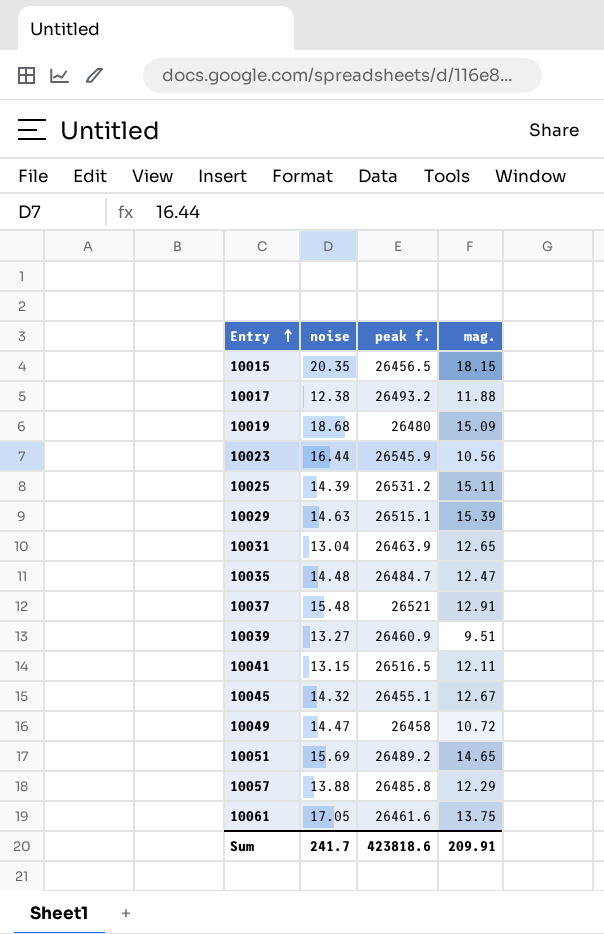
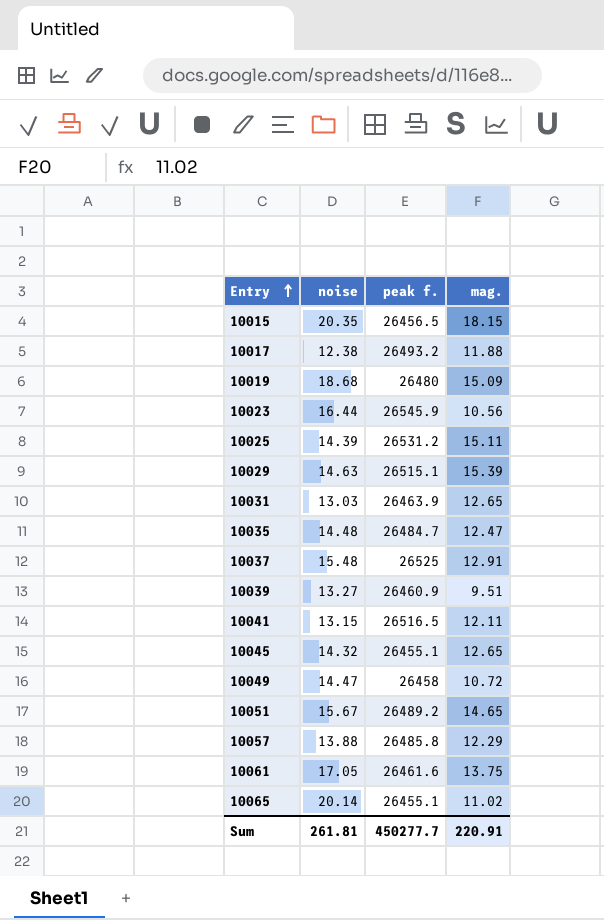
10031 | noise: 13.04 -> 13.03
10037 | peak f.: 26521 -> 26525
10045 | mag.: 12.67 -> 12.65
10051 | noise: 15.69 -> 15.67
row 10065: none -> 20.14 | 26455.1 | 11.02
Sum | noise: 241.7 -> 261.81
Sum | peak f.: 423818.6 -> 450277.7
Sum | mag.: 209.91 -> 220.91

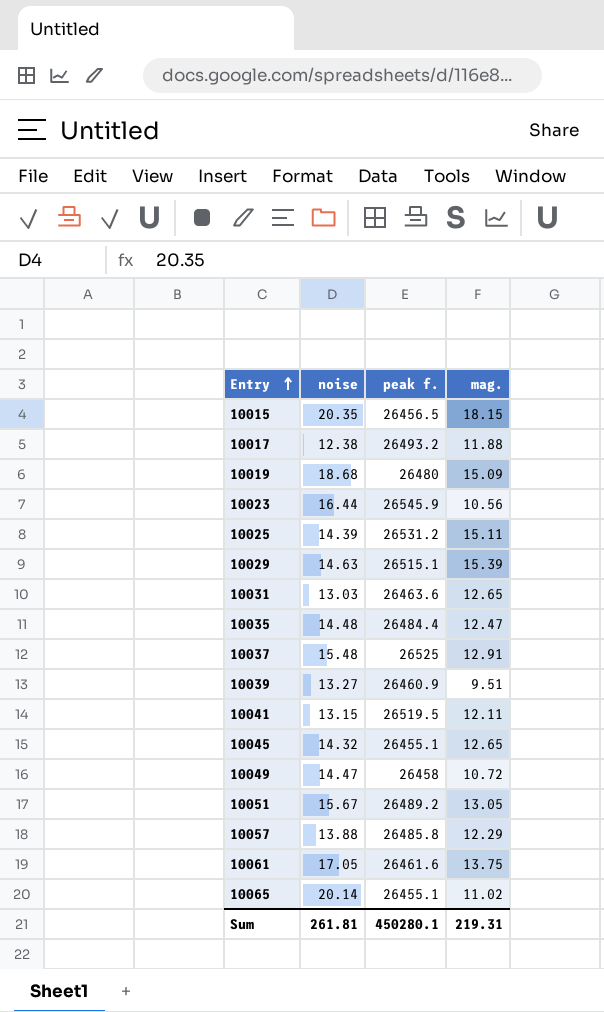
10031 | peak f.: 26463.9 -> 26463.6
10035 | peak f.: 26484.7 -> 26484.4
10041 | peak f.: 26516.5 -> 26519.5
10051 | mag.: 14.65 -> 13.05
Sum | peak f.: 450277.7 -> 450280.1
Sum | mag.: 220.91 -> 219.31

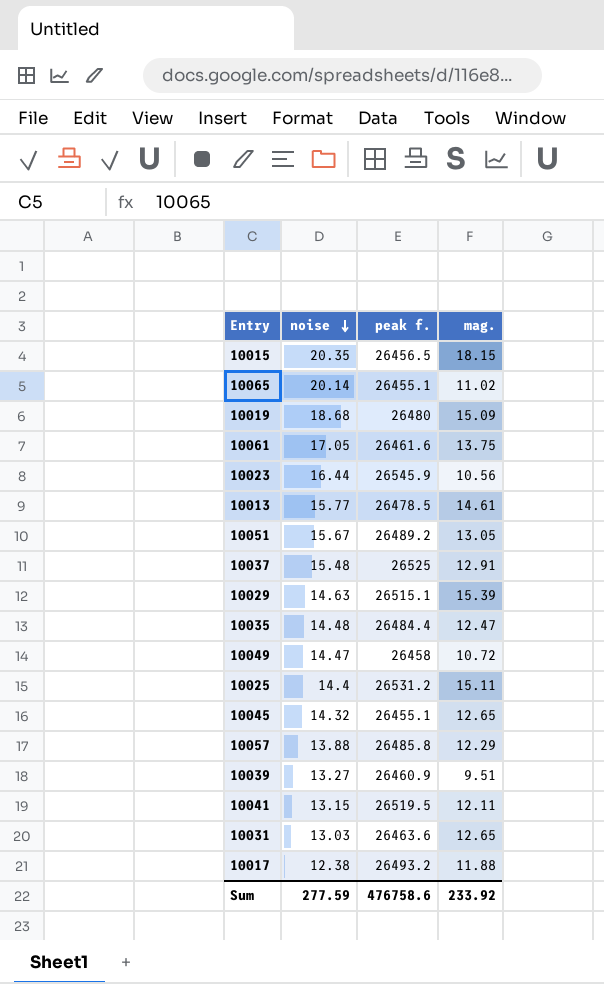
row order: Entry ascending -> noise descending
row 10013: none -> 15.77 | 26478.5 | 14.61
10025 | noise: 14.39 -> 14.4
Sum | noise: 261.81 -> 277.59
Sum | peak f.: 450280.1 -> 476758.6
Sum | mag.: 219.31 -> 233.92

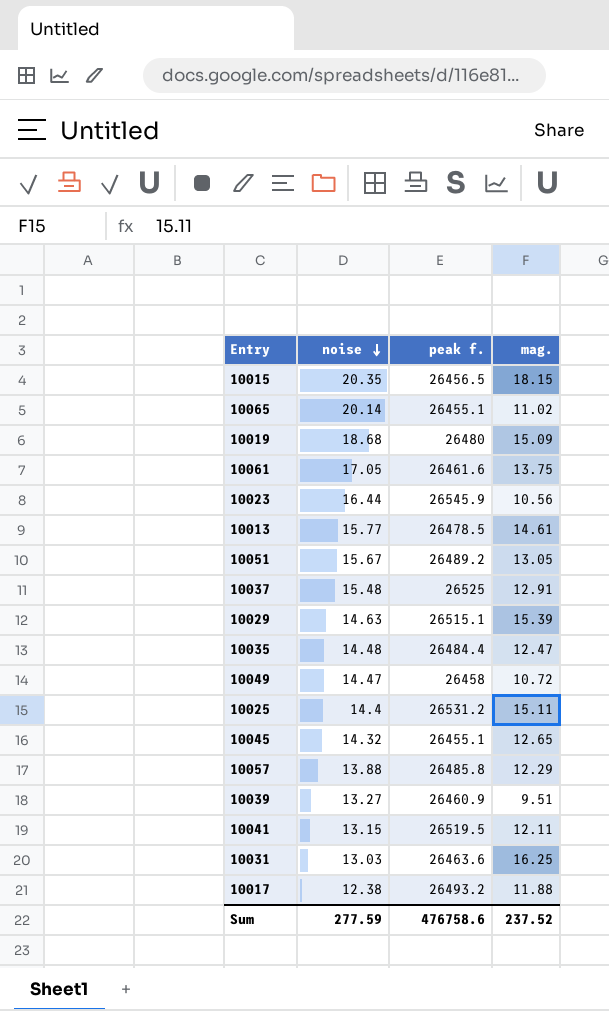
10031 | mag.: 12.65 -> 16.25
Sum | mag.: 233.92 -> 237.52

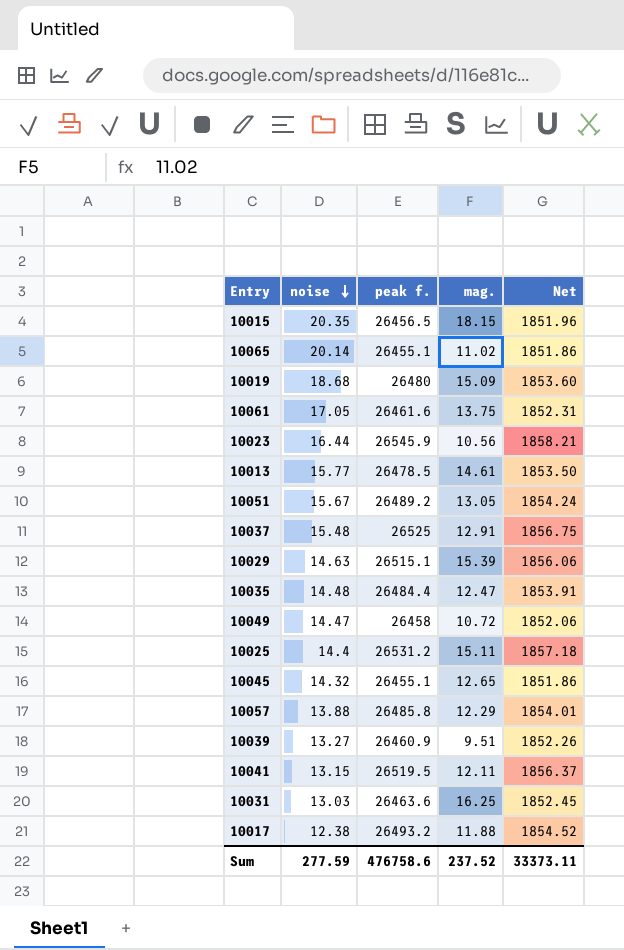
column Net | formula: none -> [peak f.] * 0.07

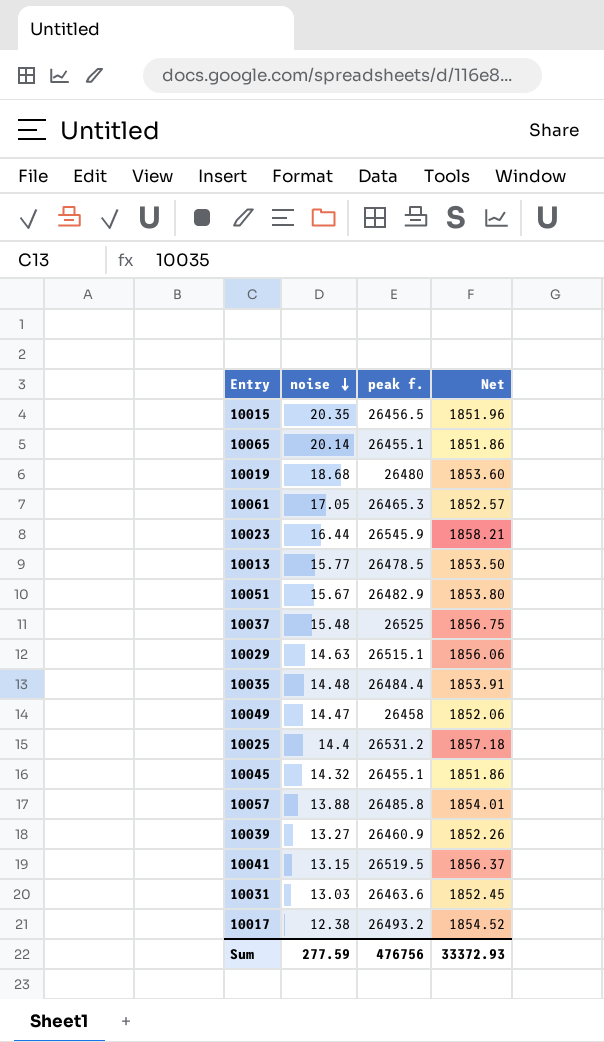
column mag. | position: 4 -> none
10061 | peak f.: 26461.6 -> 26465.3
10061 | Net: 1852.31 -> 1852.57
10051 | peak f.: 26489.2 -> 26482.9
10051 | Net: 1854.24 -> 1853.80
Sum | peak f.: 476758.6 -> 476756
Sum | Net: 33373.11 -> 33372.93

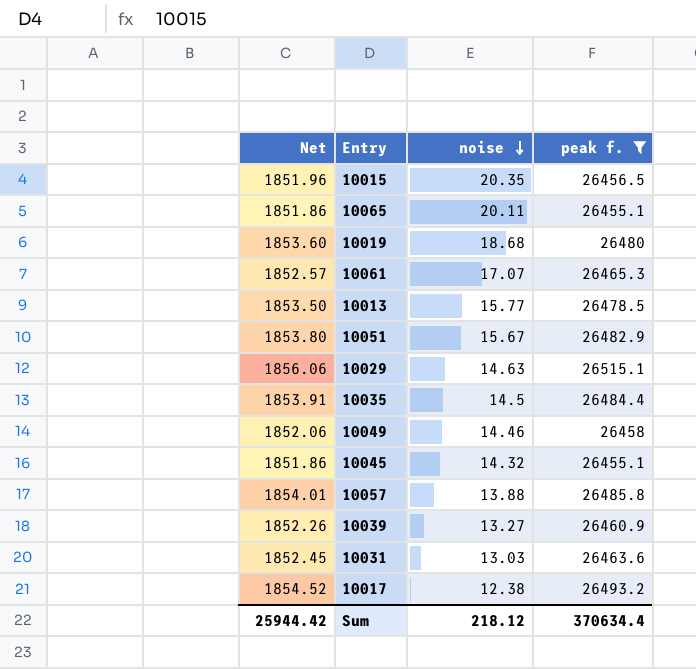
filter: none -> peak f. <= 26515.1
column Net | position: 4 -> 1
10065 | noise: 20.14 -> 20.11
10061 | noise: 17.05 -> 17.07
10035 | noise: 14.48 -> 14.5
10049 | noise: 14.47 -> 14.46
Sum | Net: 33372.93 -> 25944.42
Sum | noise: 277.59 -> 218.12
Sum | peak f.: 476756 -> 370634.4

